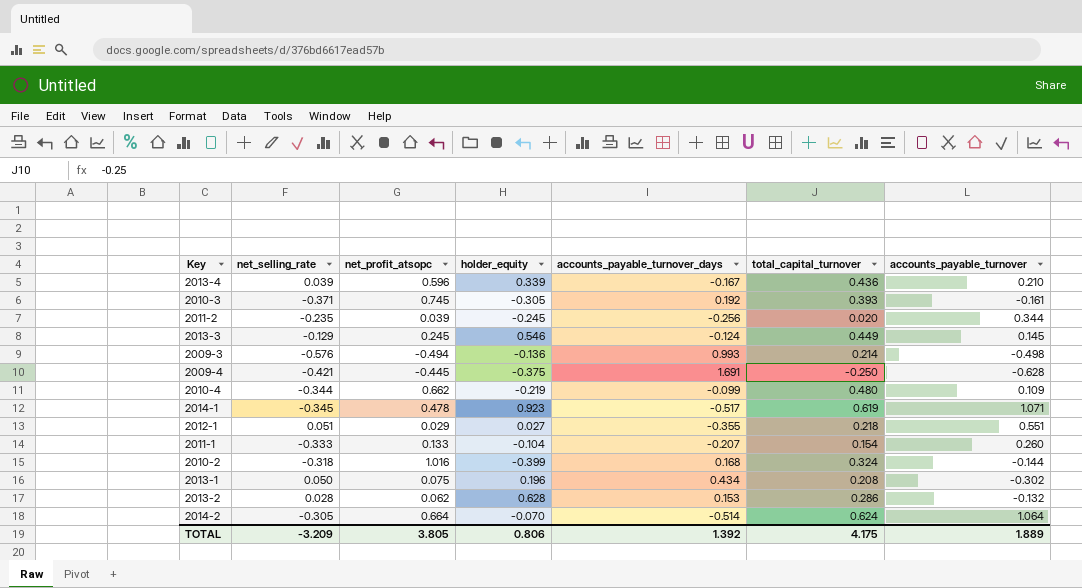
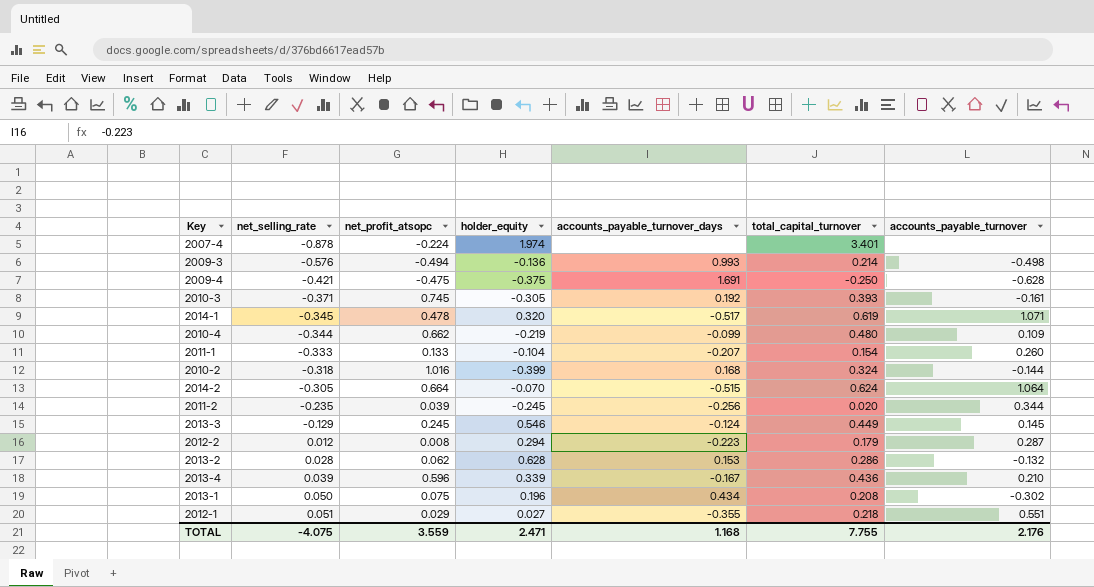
row order: none -> net_selling_rate ascending
row 2007-4: none -> -0.878 | -0.224 | 1.974 | none | 3.401 | none
2009-4 | net_profit_atsopc: -0.445 -> -0.475
2014-1 | holder_equity: 0.923 -> 0.320
2014-2 | accounts_payable_turnover_days: -0.514 -> -0.515
row 2012-2: none -> 0.012 | 0.008 | 0.294 | -0.223 | 0.179 | 0.287
TOTAL | net_selling_rate: -3.209 -> -4.075
TOTAL | net_profit_atsopc: 3.805 -> 3.559
TOTAL | holder_equity: 0.806 -> 2.471
TOTAL | accounts_payable_turnover_days: 1.392 -> 1.168
TOTAL | total_capital_turnover: 4.175 -> 7.755
TOTAL | accounts_payable_turnover: 1.889 -> 2.176

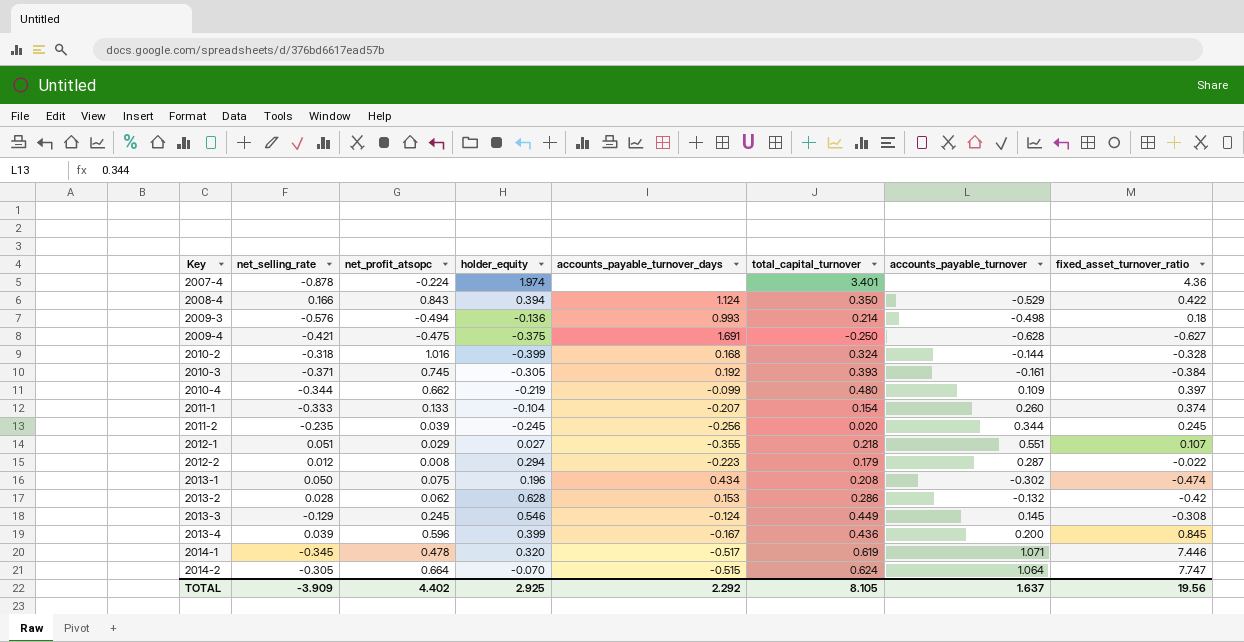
row order: net_selling_rate ascending -> Key ascending
column fixed_asset_turnover_ratio | position: none -> 8
row 2008-4: none -> 0.166 | 0.843 | 0.394 | 1.124 | 0.350 | -0.529 | 0.422
2013-4 | holder_equity: 0.339 -> 0.399
2013-4 | accounts_payable_turnover: 0.210 -> 0.200
TOTAL | net_selling_rate: -4.075 -> -3.909
TOTAL | net_profit_atsopc: 3.559 -> 4.402
TOTAL | holder_equity: 2.471 -> 2.925
TOTAL | accounts_payable_turnover_days: 1.168 -> 2.292
TOTAL | total_capital_turnover: 7.755 -> 8.105
TOTAL | accounts_payable_turnover: 2.176 -> 1.637

